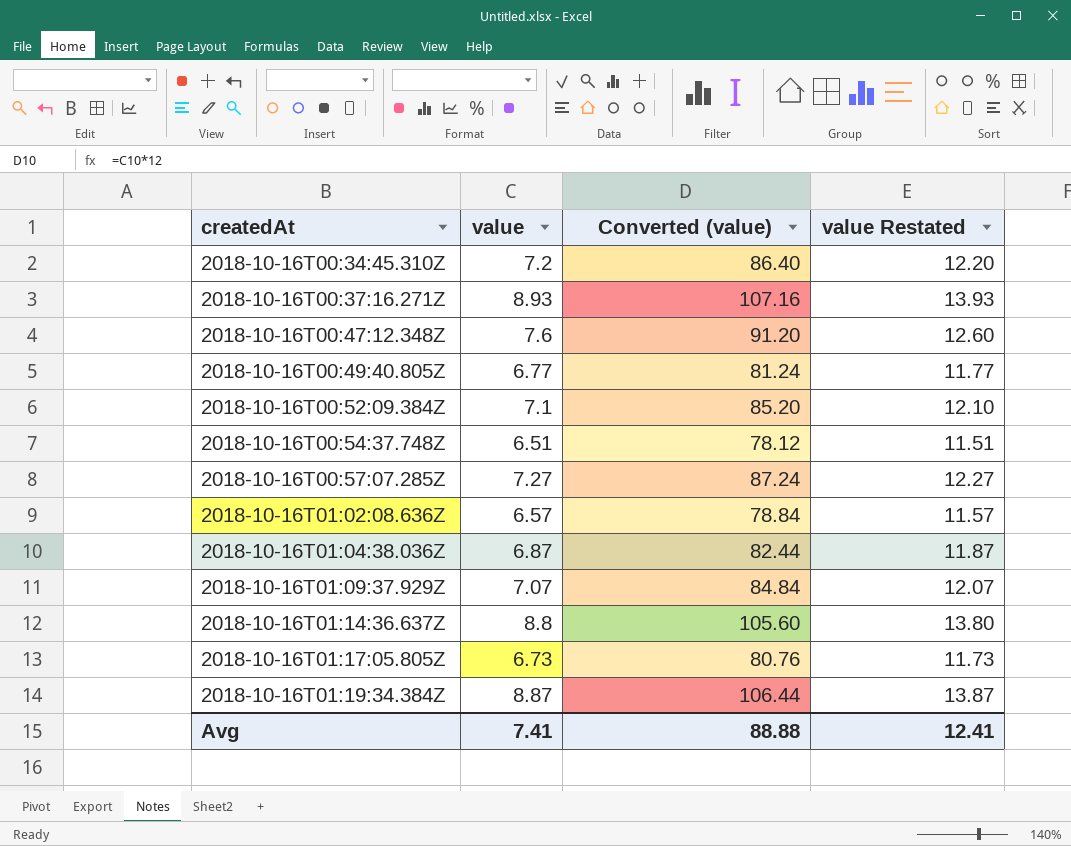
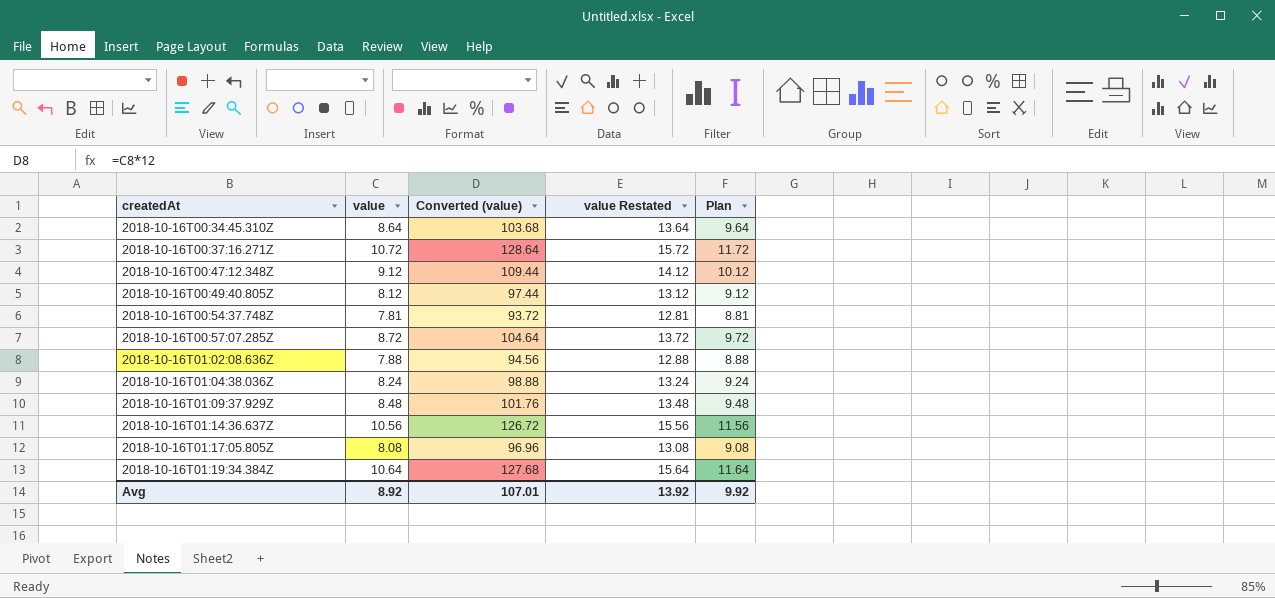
column Plan | formula: none -> [value] + 1
row 2018-10-16T00:52:09.384Z: 7.1 | 85.20 | 12.10 -> none
2018-10-16T00:34:45.310Z | value: 7.2 -> 8.64
2018-10-16T00:34:45.310Z | Converted (value): 86.40 -> 103.68
2018-10-16T00:34:45.310Z | value Restated: 12.20 -> 13.64
2018-10-16T00:37:16.271Z | value: 8.93 -> 10.72
2018-10-16T00:37:16.271Z | Converted (value): 107.16 -> 128.64
2018-10-16T00:37:16.271Z | value Restated: 13.93 -> 15.72
2018-10-16T00:47:12.348Z | value: 7.6 -> 9.12
2018-10-16T00:47:12.348Z | Converted (value): 91.20 -> 109.44
2018-10-16T00:47:12.348Z | value Restated: 12.60 -> 14.12
2018-10-16T00:49:40.805Z | value: 6.77 -> 8.12
2018-10-16T00:49:40.805Z | Converted (value): 81.24 -> 97.44
2018-10-16T00:49:40.805Z | value Restated: 11.77 -> 13.12
2018-10-16T00:54:37.748Z | value: 6.51 -> 7.81
2018-10-16T00:54:37.748Z | Converted (value): 78.12 -> 93.72
2018-10-16T00:54:37.748Z | value Restated: 11.51 -> 12.81
2018-10-16T00:57:07.285Z | value: 7.27 -> 8.72
2018-10-16T00:57:07.285Z | Converted (value): 87.24 -> 104.64
2018-10-16T00:57:07.285Z | value Restated: 12.27 -> 13.72
2018-10-16T01:02:08.636Z | value: 6.57 -> 7.88
2018-10-16T01:02:08.636Z | Converted (value): 78.84 -> 94.56
2018-10-16T01:02:08.636Z | value Restated: 11.57 -> 12.88
2018-10-16T01:04:38.036Z | value: 6.87 -> 8.24
2018-10-16T01:04:38.036Z | Converted (value): 82.44 -> 98.88
2018-10-16T01:04:38.036Z | value Restated: 11.87 -> 13.24
2018-10-16T01:09:37.929Z | value: 7.07 -> 8.48
2018-10-16T01:09:37.929Z | Converted (value): 84.84 -> 101.76
2018-10-16T01:09:37.929Z | value Restated: 12.07 -> 13.48
2018-10-16T01:14:36.637Z | value: 8.8 -> 10.56
2018-10-16T01:14:36.637Z | Converted (value): 105.60 -> 126.72
2018-10-16T01:14:36.637Z | value Restated: 13.80 -> 15.56
2018-10-16T01:17:05.805Z | value: 6.73 -> 8.08
2018-10-16T01:17:05.805Z | Converted (value): 80.76 -> 96.96
2018-10-16T01:17:05.805Z | value Restated: 11.73 -> 13.08
2018-10-16T01:19:34.384Z | value: 8.87 -> 10.64
2018-10-16T01:19:34.384Z | Converted (value): 106.44 -> 127.68
2018-10-16T01:19:34.384Z | value Restated: 13.87 -> 15.64
Avg | value: 7.41 -> 8.92
Avg | Converted (value): 88.88 -> 107.01
Avg | value Restated: 12.41 -> 13.92

